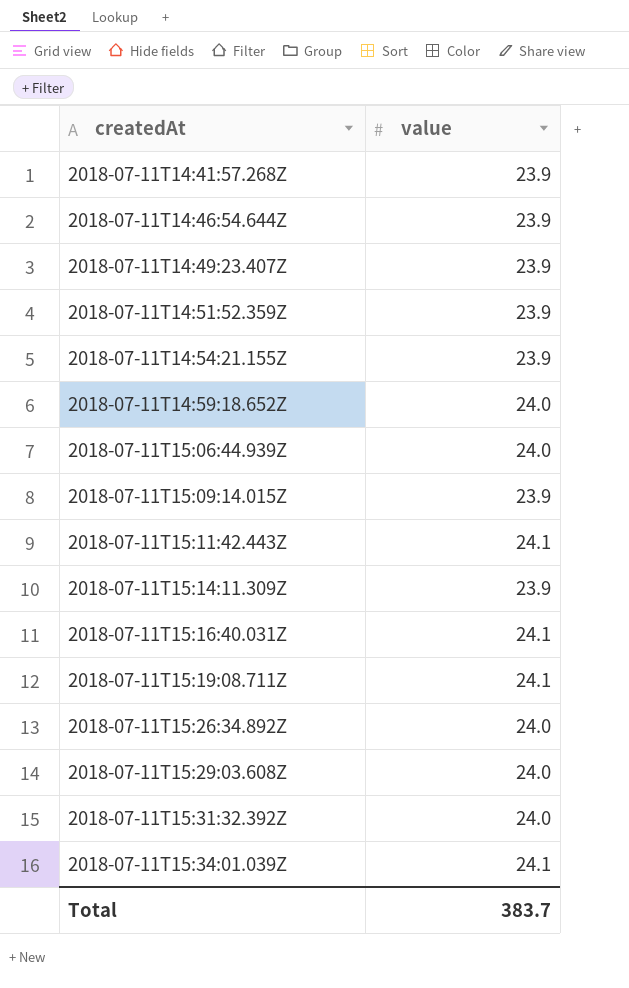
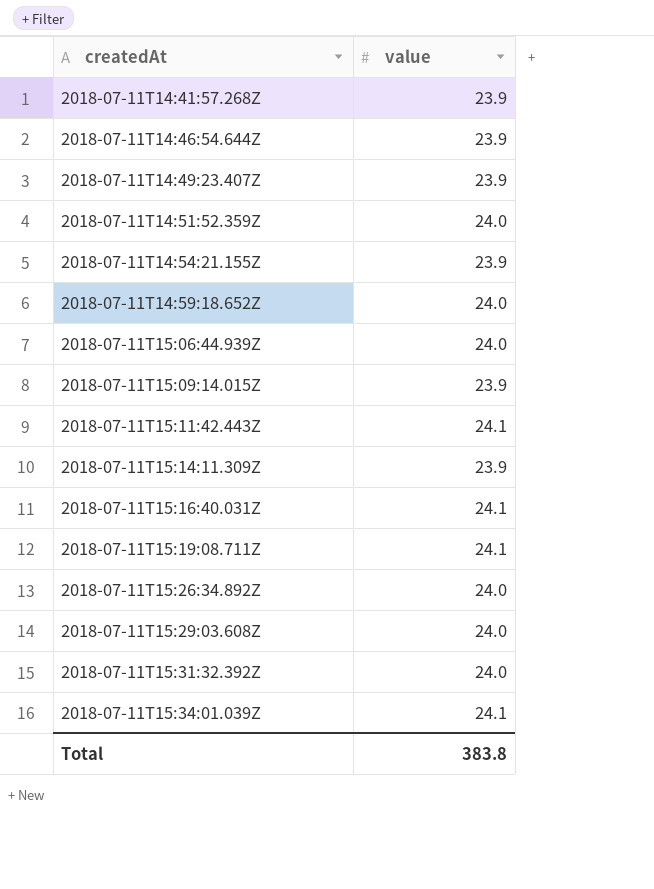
2018-07-11T14:51:52.359Z | value: 23.9 -> 24.0
Total | value: 383.7 -> 383.8

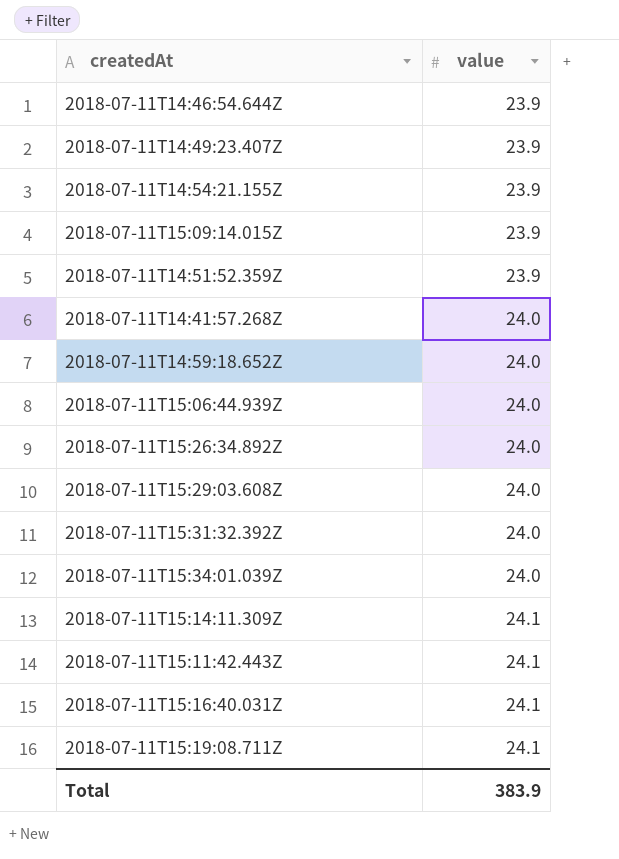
row order: createdAt ascending -> value ascending
2018-07-11T14:51:52.359Z | value: 24.0 -> 23.9
2018-07-11T14:41:57.268Z | value: 23.9 -> 24.0
2018-07-11T15:34:01.039Z | value: 24.1 -> 24.0
2018-07-11T15:14:11.309Z | value: 23.9 -> 24.1
Total | value: 383.8 -> 383.9

